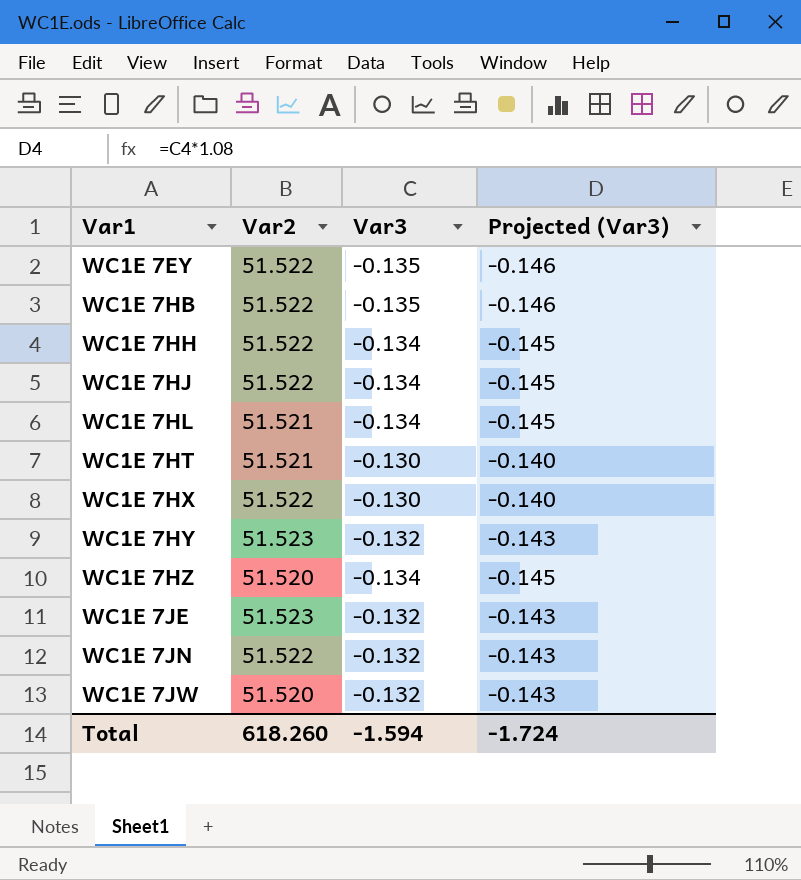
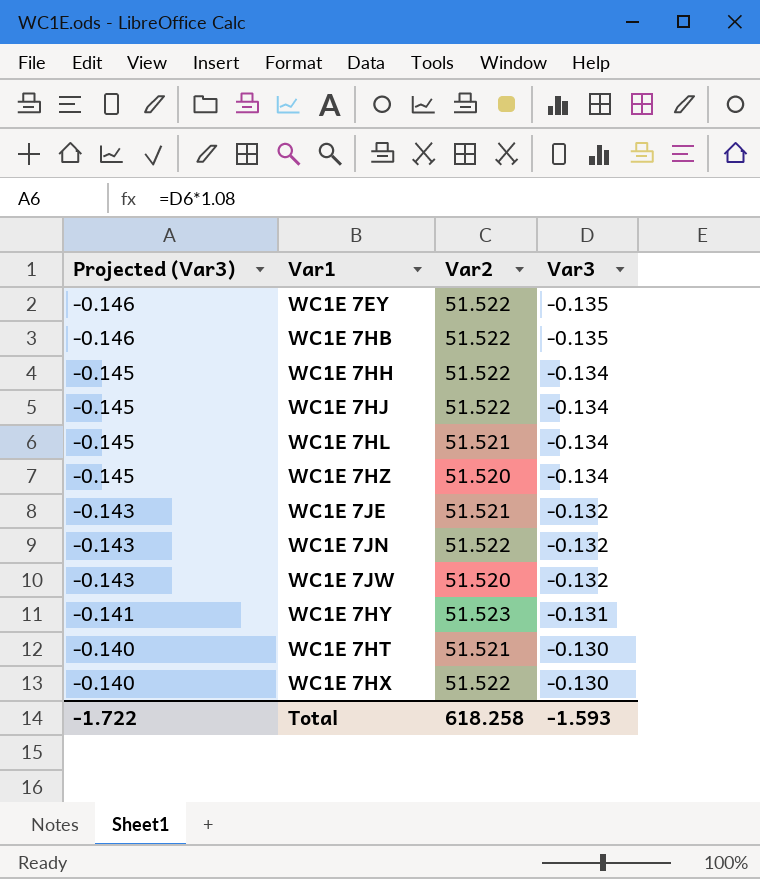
row order: Var1 ascending -> Projected (Var3) ascending
column Projected (Var3) | position: 4 -> 1
WC1E 7JE | Var2: 51.523 -> 51.521
WC1E 7HY | Projected (Var3): -0.143 -> -0.141
WC1E 7HY | Var3: -0.132 -> -0.131
Total | Projected (Var3): -1.724 -> -1.722
Total | Var2: 618.260 -> 618.258
Total | Var3: -1.594 -> -1.593

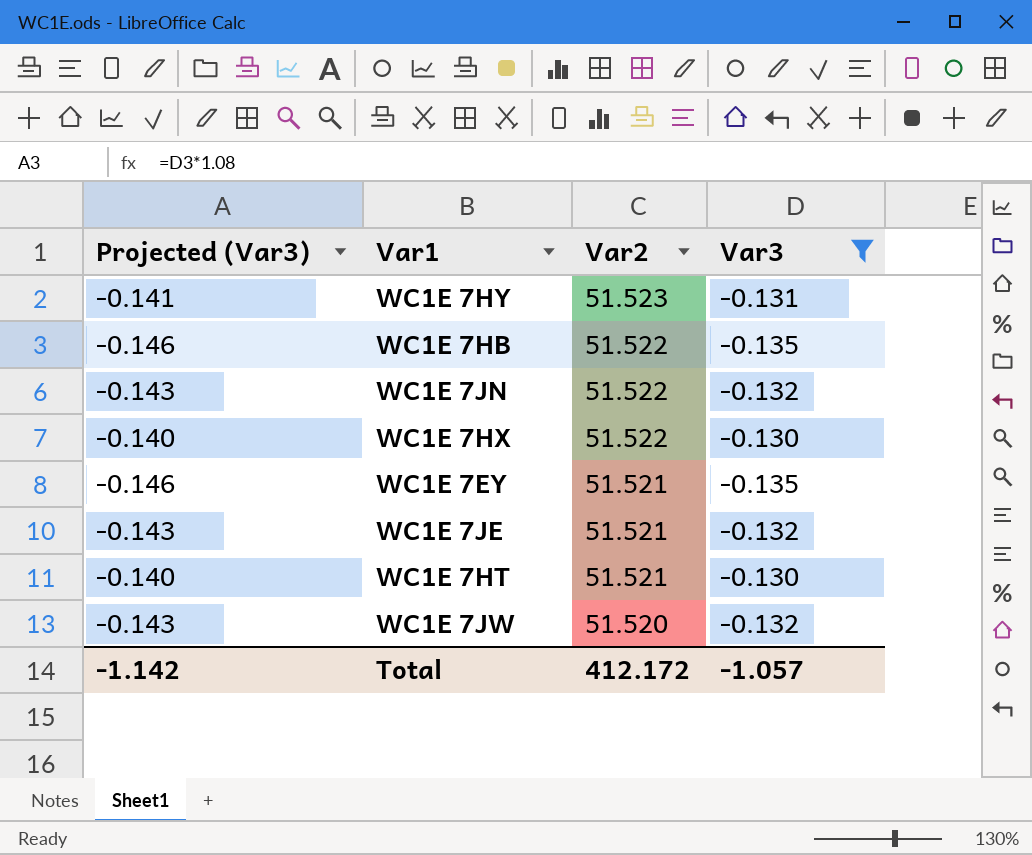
filter: none -> Var3 != -0.134
row order: Projected (Var3) ascending -> Var2 descending
WC1E 7EY | Var2: 51.522 -> 51.521
Total | Projected (Var3): -1.722 -> -1.142
Total | Var2: 618.258 -> 412.172
Total | Var3: -1.593 -> -1.057

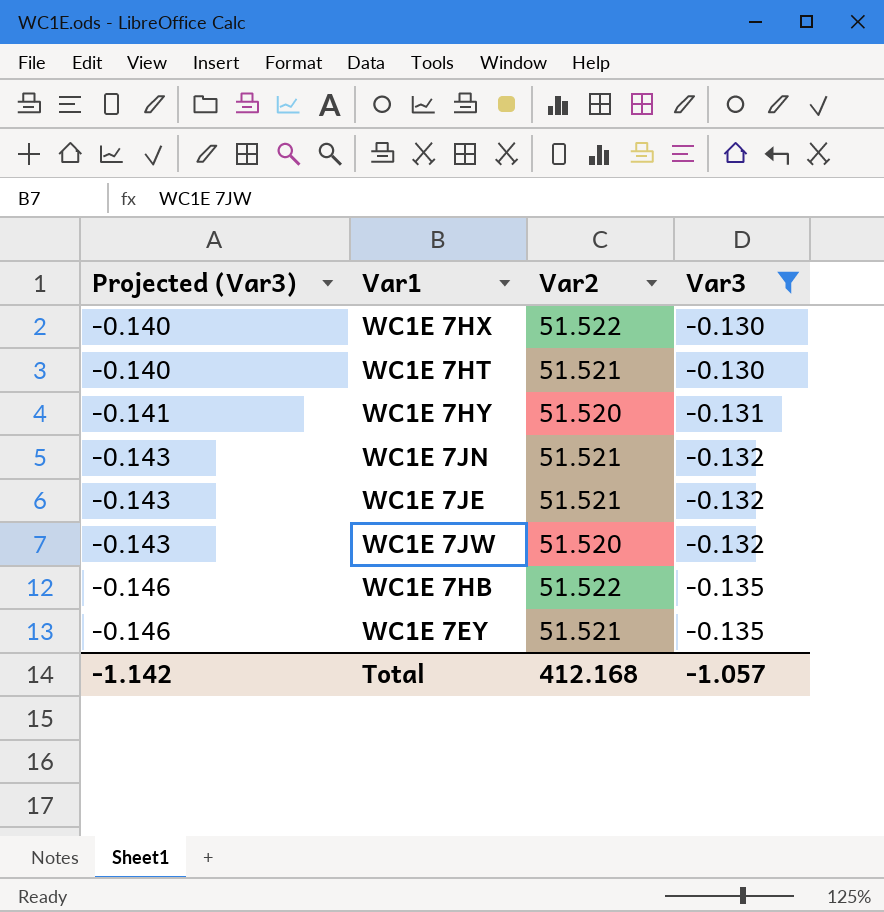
row order: Var2 descending -> Projected (Var3) descending
WC1E 7HY | Var2: 51.523 -> 51.520
WC1E 7JN | Var2: 51.522 -> 51.521
Total | Var2: 412.172 -> 412.168

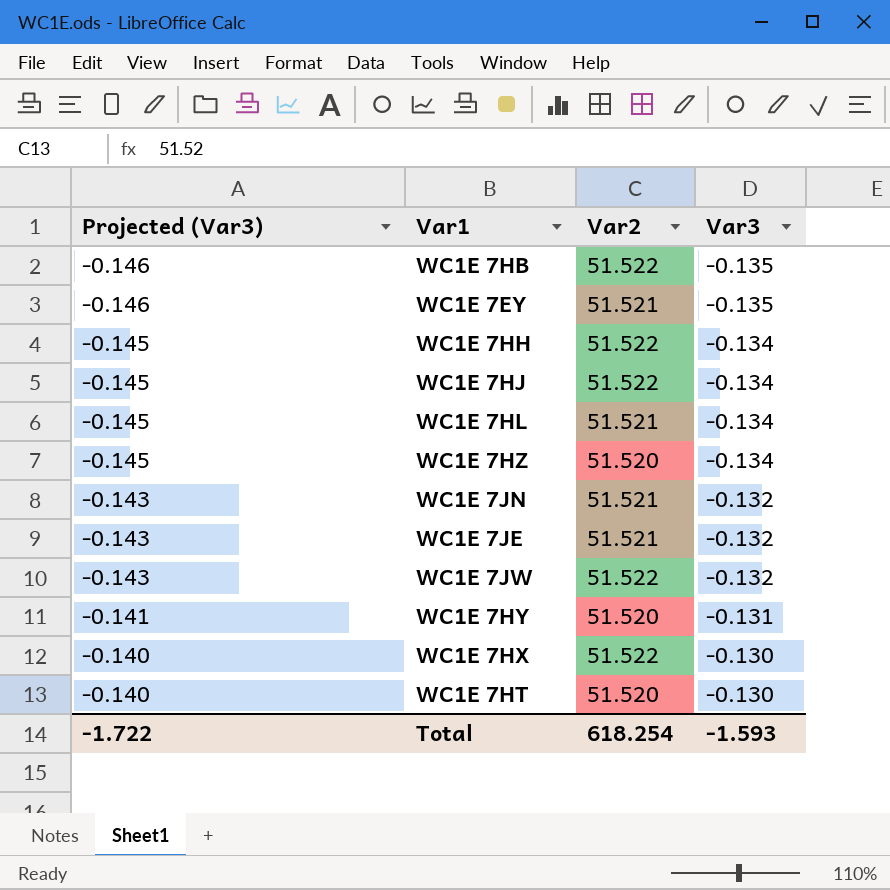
filter: Var3 != -0.134 -> none
row order: Projected (Var3) descending -> Projected (Var3) ascending
WC1E 7JW | Var2: 51.520 -> 51.522
WC1E 7HT | Var2: 51.521 -> 51.520
Total | Projected (Var3): -1.142 -> -1.722
Total | Var2: 412.168 -> 618.254
Total | Var3: -1.057 -> -1.593

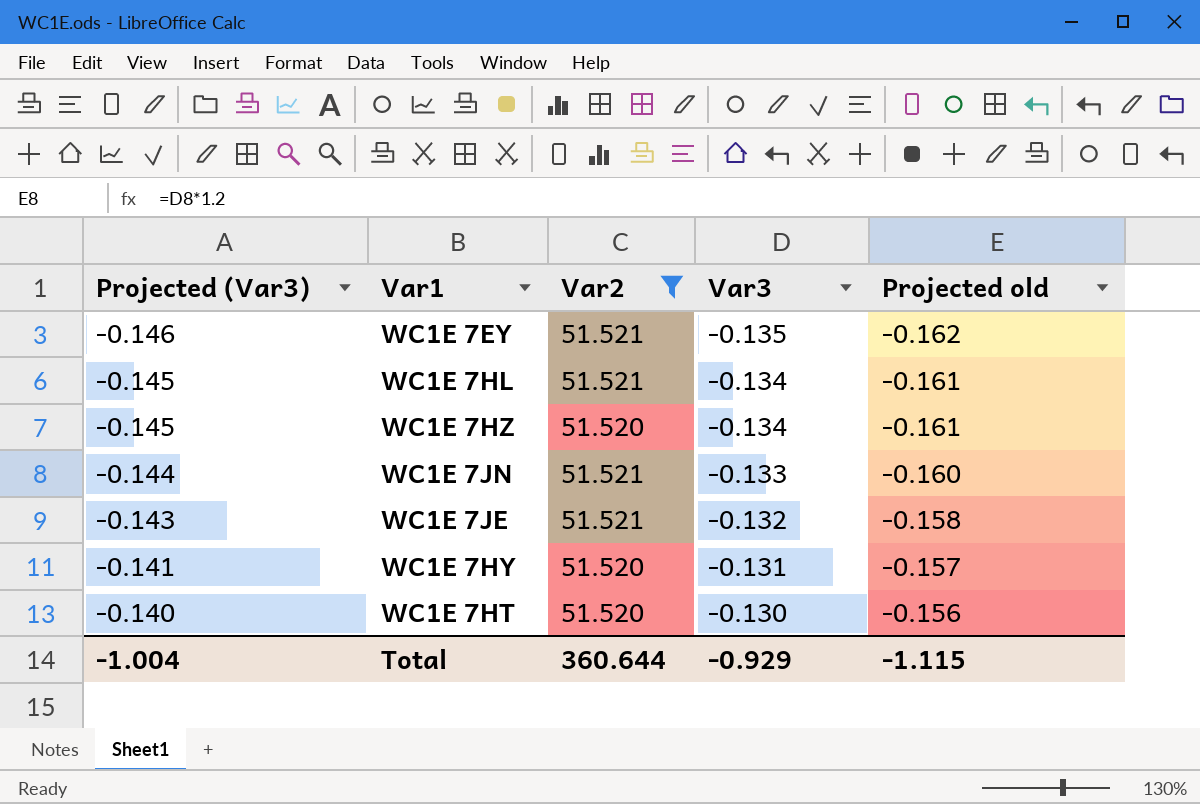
filter: none -> Var2 != 51.522
column Projected old | formula: none -> [Var3] * 1.2
WC1E 7JN | Projected (Var3): -0.143 -> -0.144
WC1E 7JN | Var3: -0.132 -> -0.133
Total | Projected (Var3): -1.722 -> -1.004
Total | Var2: 618.254 -> 360.644
Total | Var3: -1.593 -> -0.929

